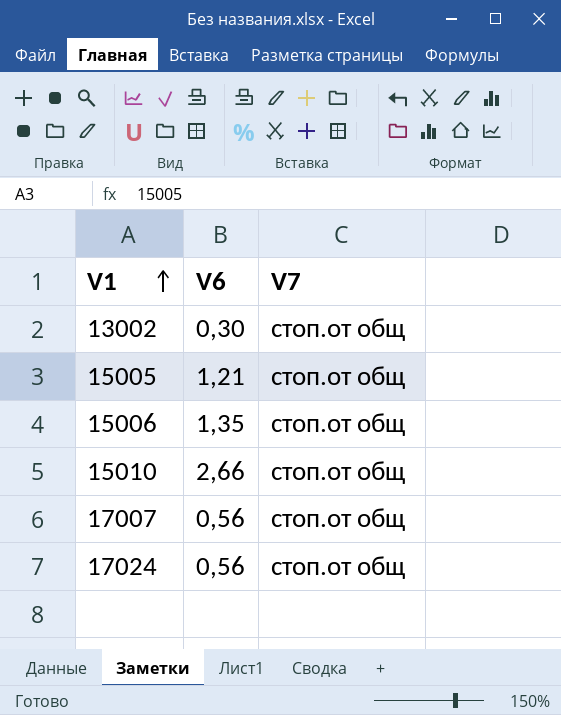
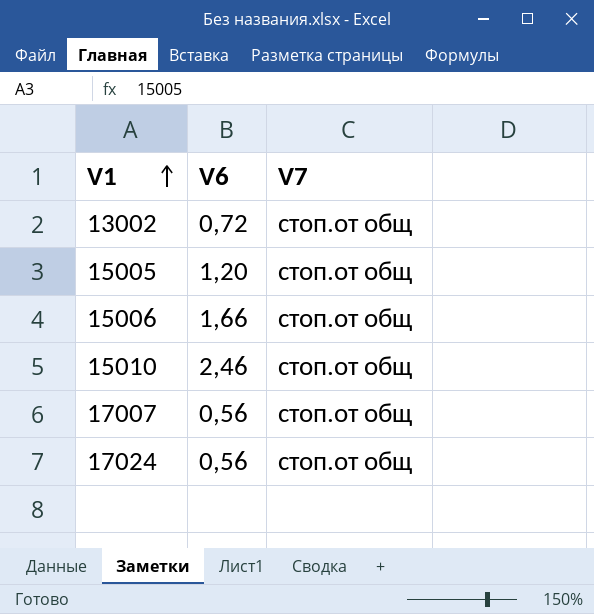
13002 | V6: 0,30 -> 0,72
15005 | V6: 1,21 -> 1,20
15006 | V6: 1,35 -> 1,66
15010 | V6: 2,66 -> 2,46

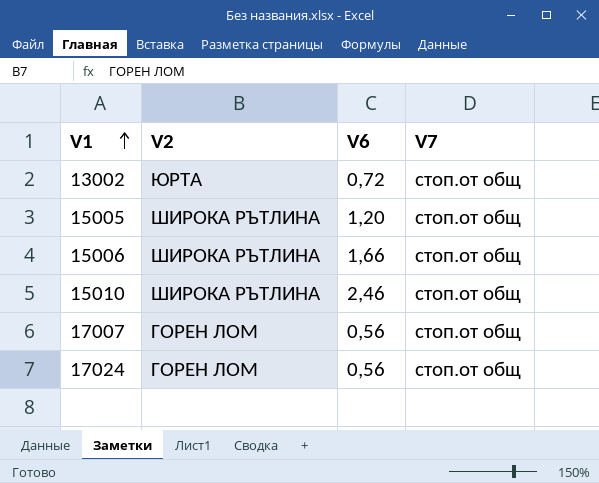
column V2 | position: none -> 2

